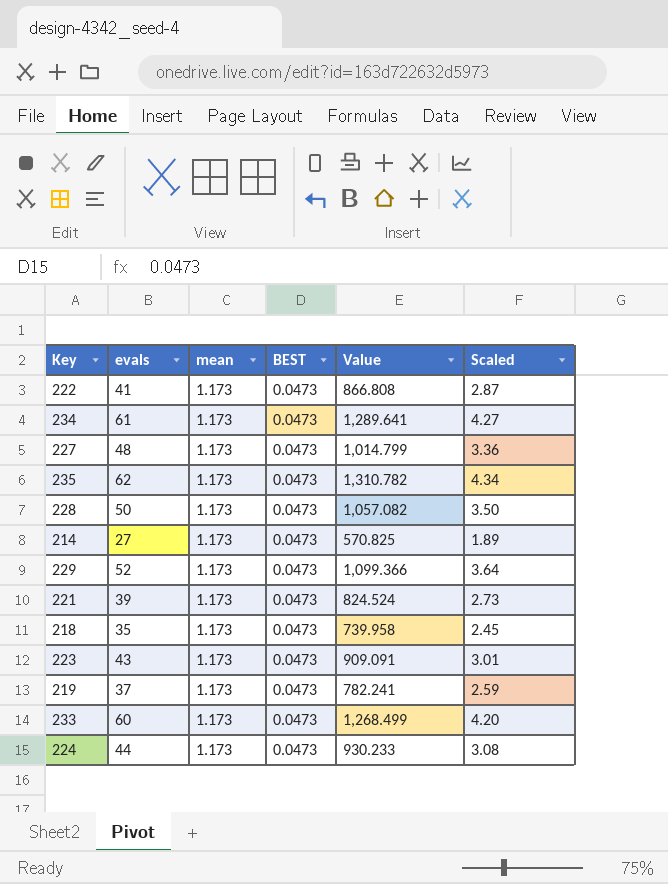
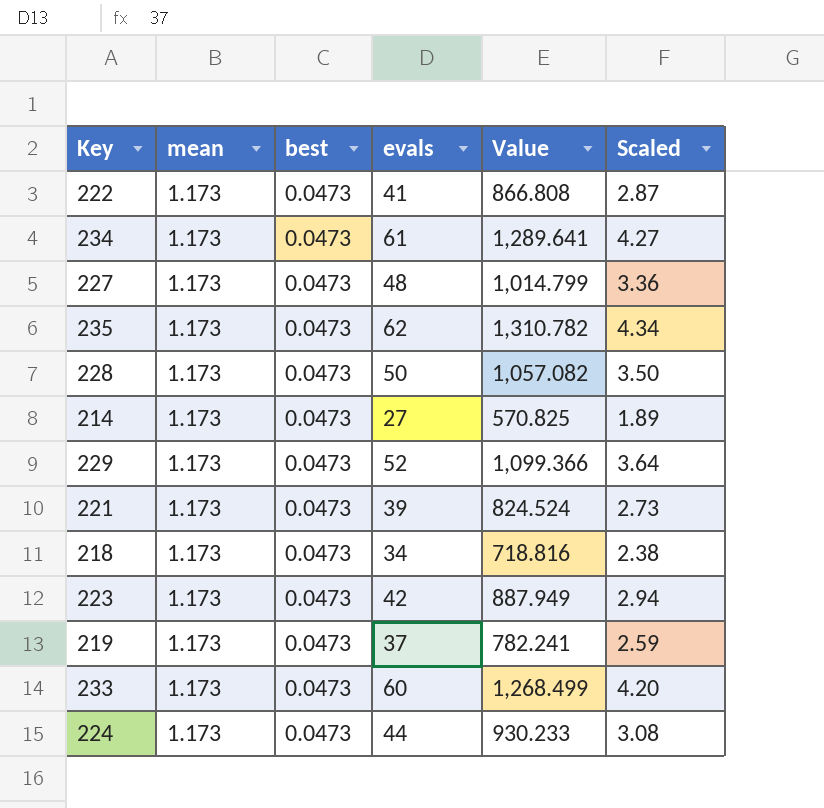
column name: BEST -> best
column evals | position: 2 -> 4
218 | evals: 35 -> 34
218 | Value: 739.958 -> 718.816
218 | Scaled: 2.45 -> 2.38
223 | evals: 43 -> 42
223 | Value: 909.091 -> 887.949
223 | Scaled: 3.01 -> 2.94

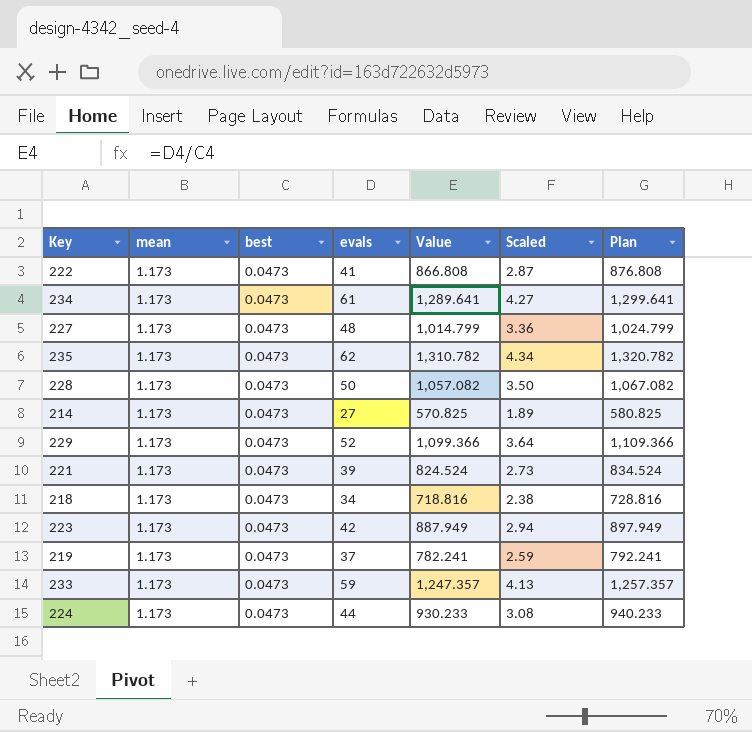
column Plan | formula: none -> [Value] + 10
233 | evals: 60 -> 59
233 | Value: 1,268.499 -> 1,247.357
233 | Scaled: 4.20 -> 4.13

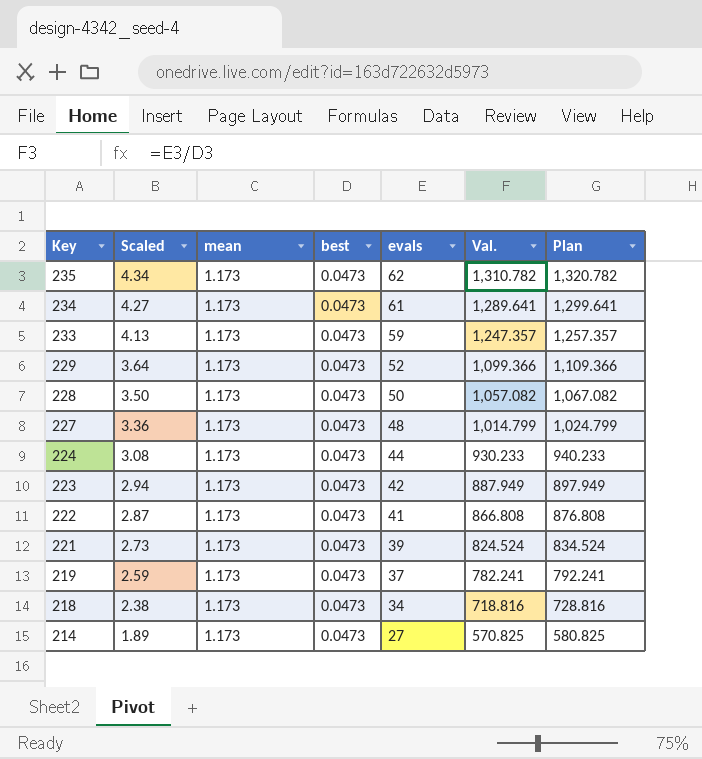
row order: none -> Key descending
column Scaled | position: 6 -> 2
column name: Value -> Val.

